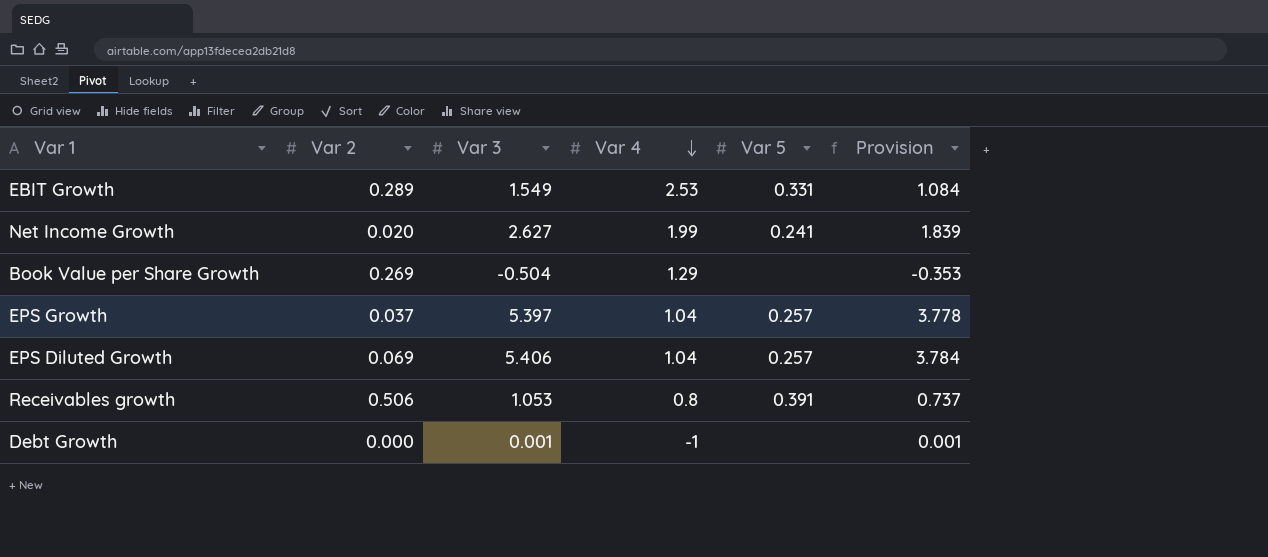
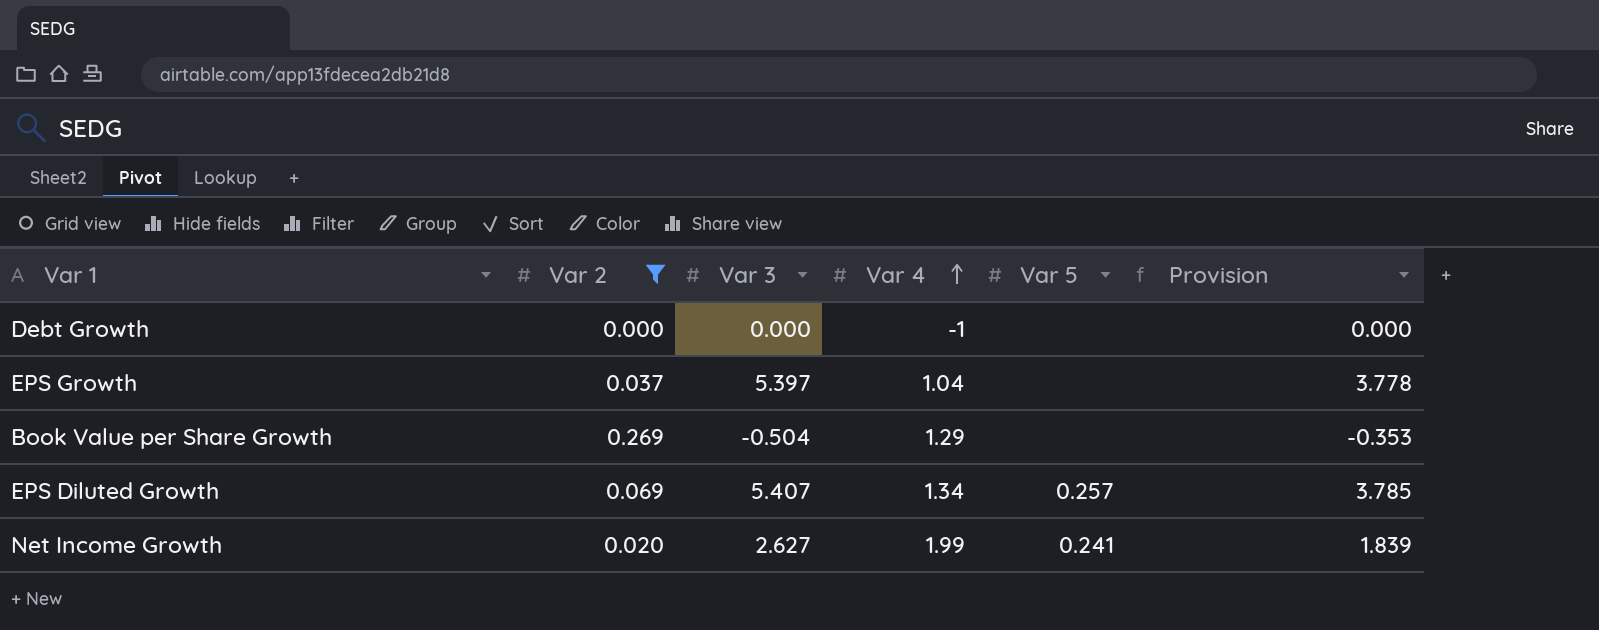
filter: none -> Var 2 <= 0.269
row order: Var 4 descending -> Var 4 ascending
Debt Growth | Var 3: 0.001 -> 0.000
Debt Growth | Provision: 0.001 -> 0.000
EPS Growth | Var 5: 0.257 -> none
EPS Diluted Growth | Var 3: 5.406 -> 5.407
EPS Diluted Growth | Var 4: 1.04 -> 1.34
EPS Diluted Growth | Provision: 3.784 -> 3.785

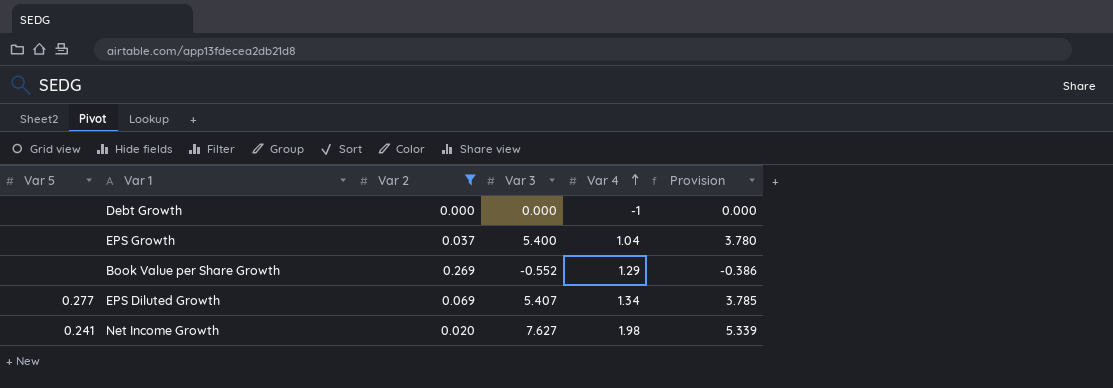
column Var 5 | position: 5 -> 1
EPS Growth | Var 3: 5.397 -> 5.400
EPS Growth | Provision: 3.778 -> 3.780
Book Value per Share Growth | Var 3: -0.504 -> -0.552
Book Value per Share Growth | Provision: -0.353 -> -0.386
EPS Diluted Growth | Var 5: 0.257 -> 0.277
Net Income Growth | Var 3: 2.627 -> 7.627
Net Income Growth | Var 4: 1.99 -> 1.98
Net Income Growth | Provision: 1.839 -> 5.339

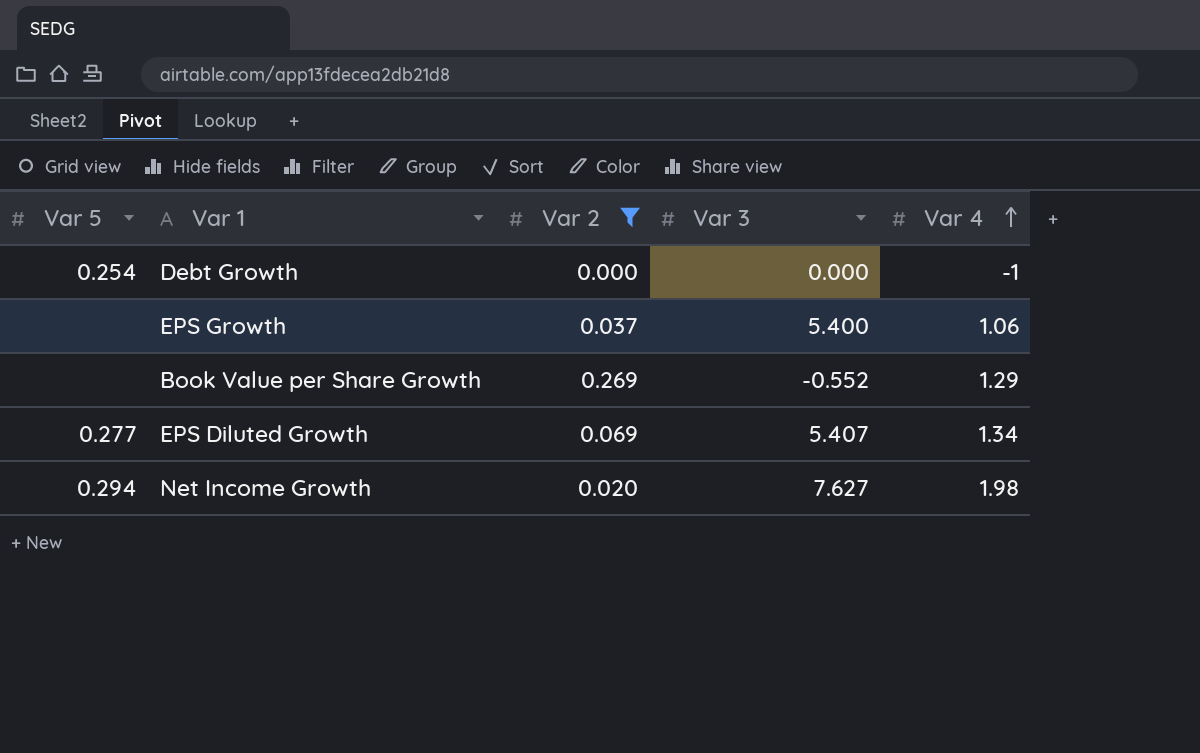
column Provision | formula: [Var 3] * 0.7 -> none
Debt Growth | Var 5: none -> 0.254
EPS Growth | Var 4: 1.04 -> 1.06
Net Income Growth | Var 5: 0.241 -> 0.294

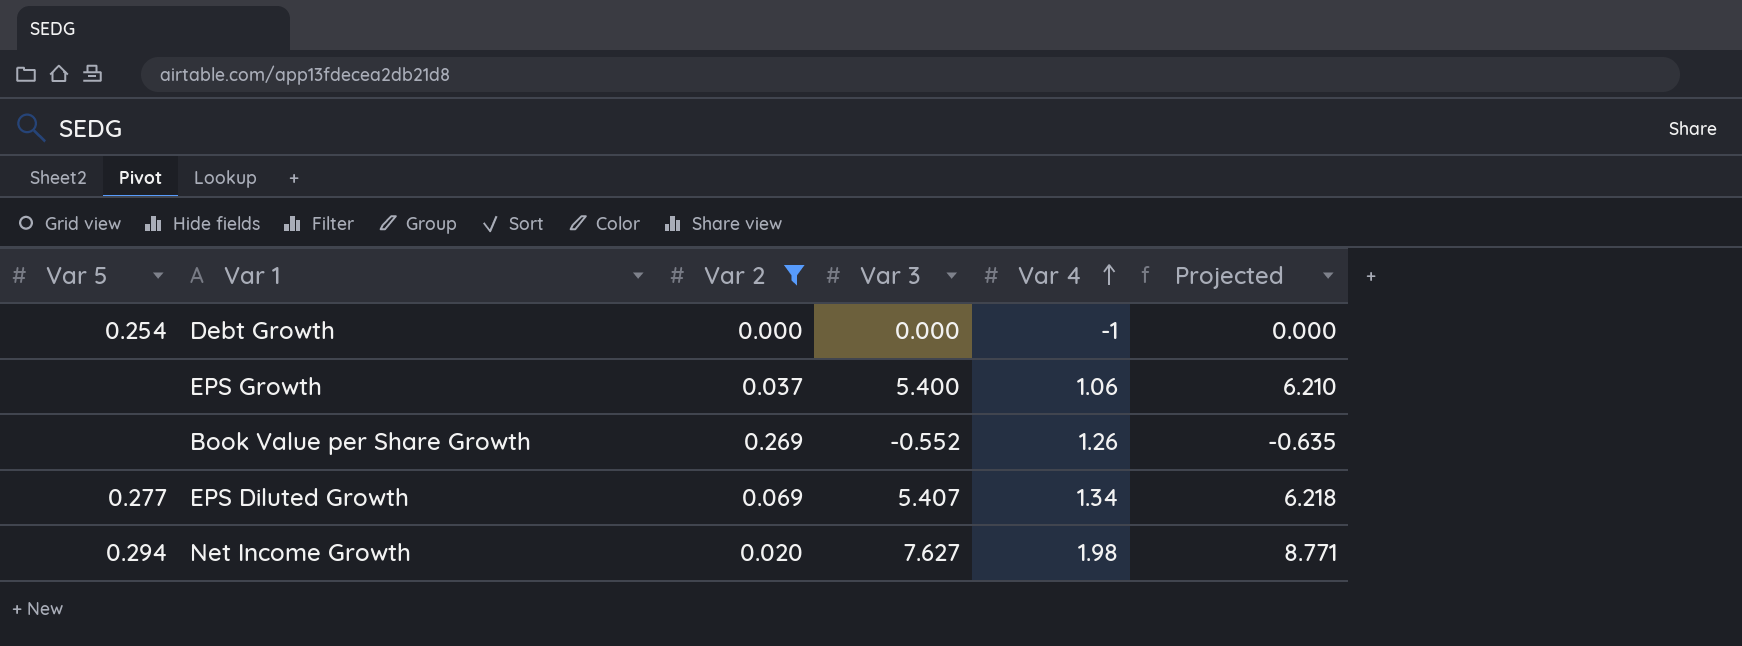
column Projected | formula: none -> [Var 3] * 1.15
Book Value per Share Growth | Var 4: 1.29 -> 1.26

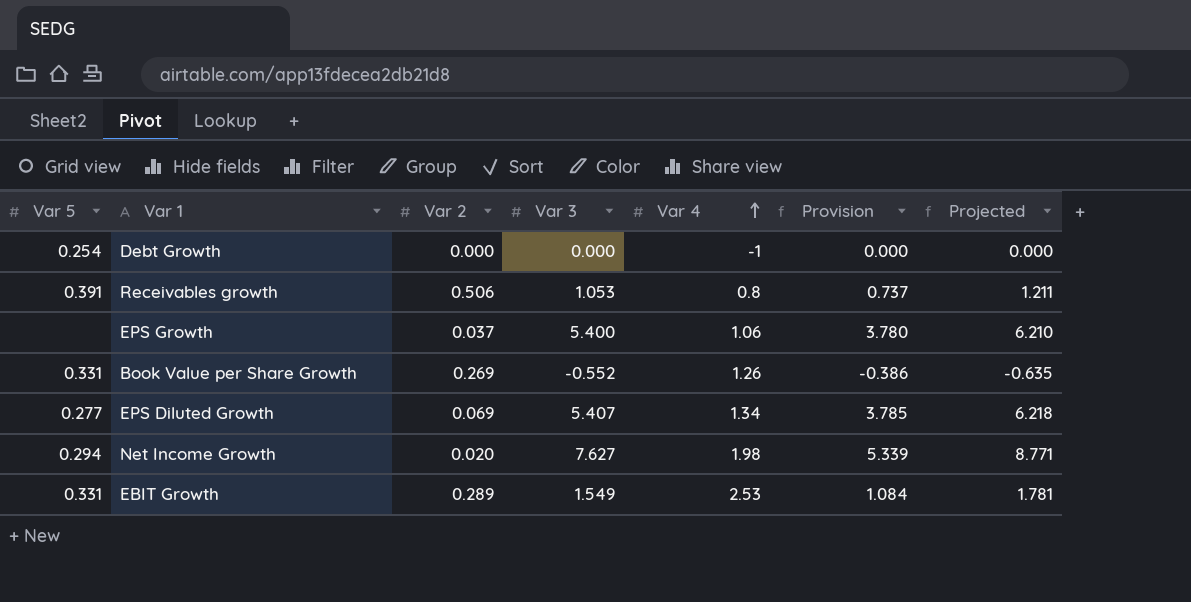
filter: Var 2 <= 0.269 -> none
column Provision | formula: none -> [Var 3] * 0.7
Book Value per Share Growth | Var 5: none -> 0.331

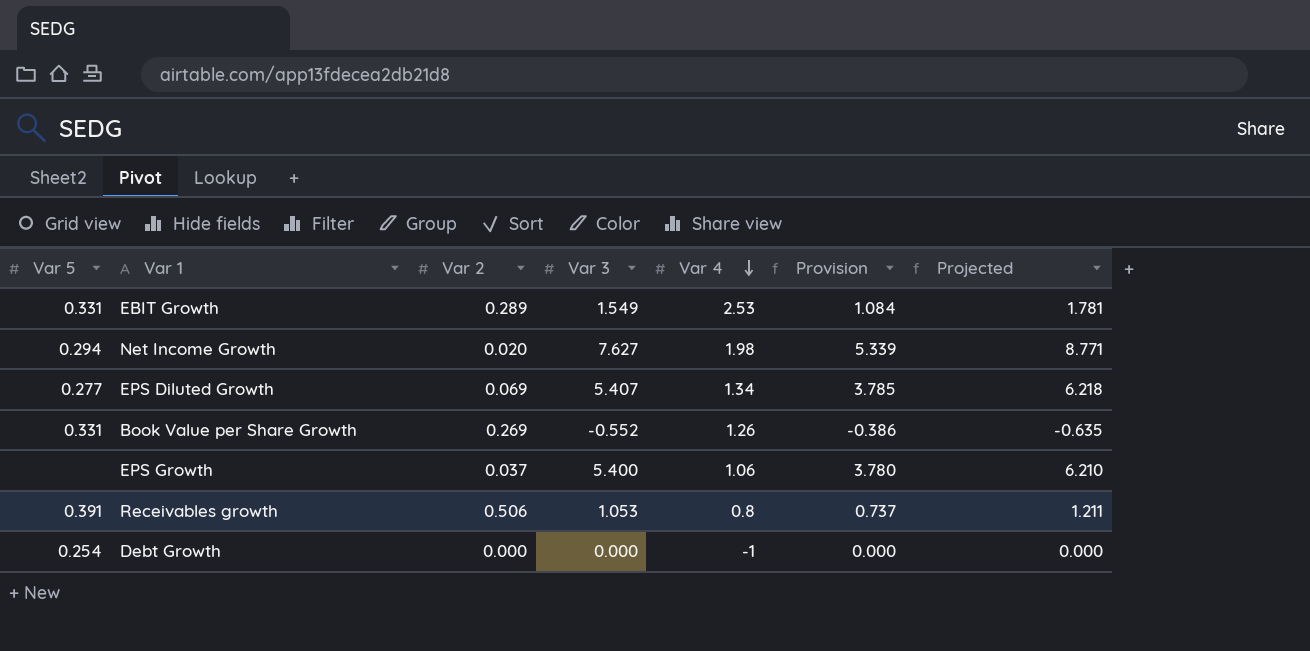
row order: Var 4 ascending -> Var 4 descending

